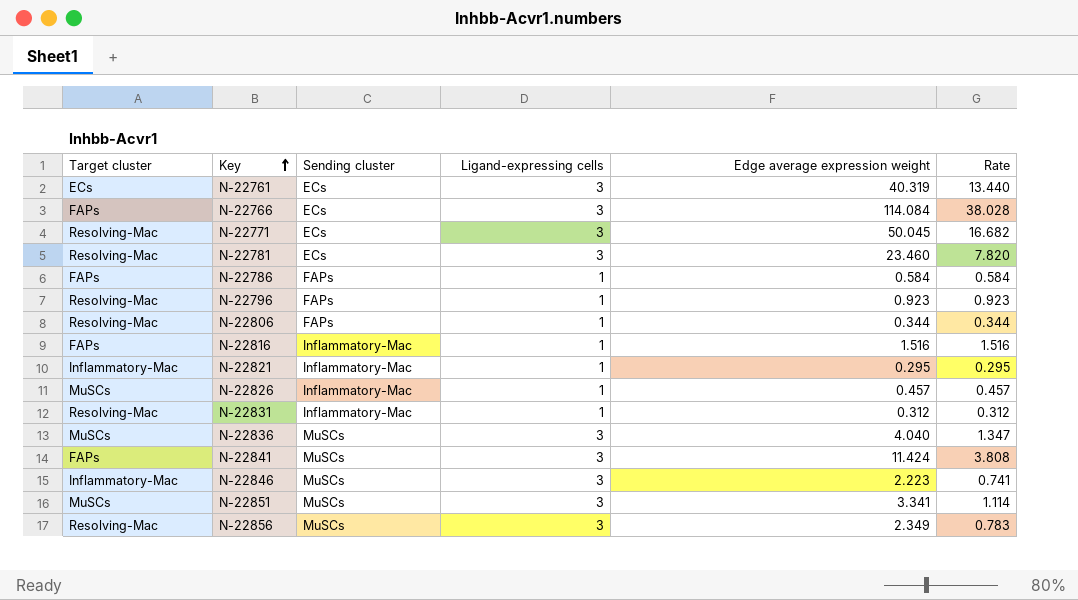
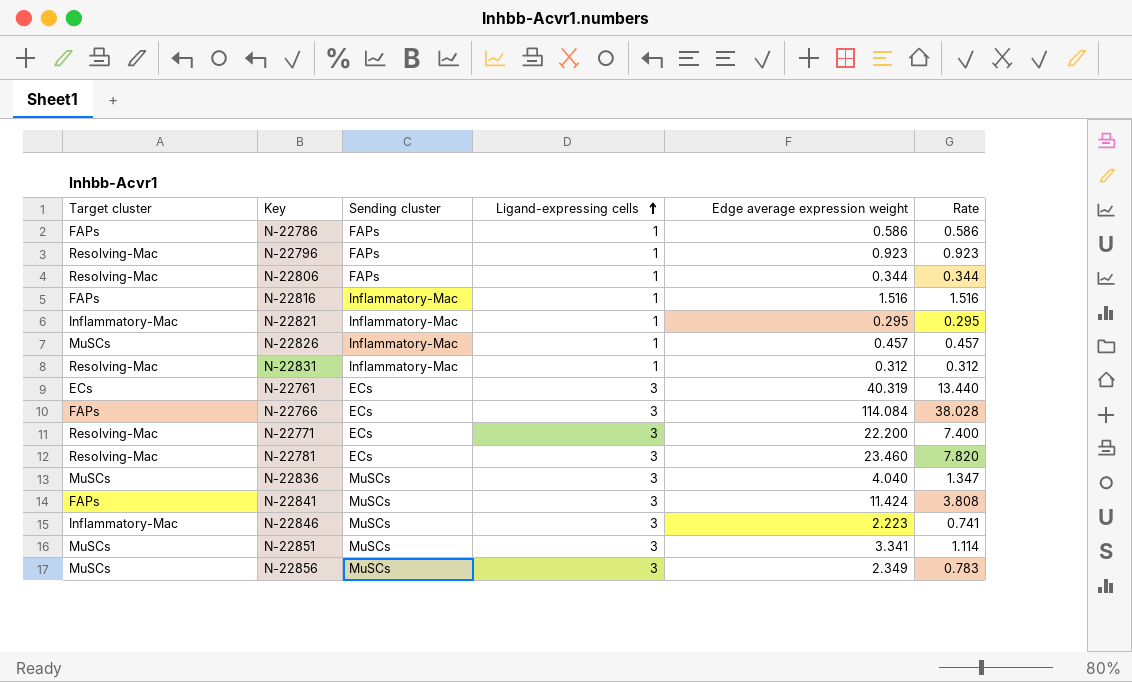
row order: Key ascending -> Ligand-expressing cells ascending
N-22786 | Edge average expression weight: 0.584 -> 0.586
N-22786 | Rate: 0.584 -> 0.586
N-22771 | Edge average expression weight: 50.045 -> 22.200
N-22771 | Rate: 16.682 -> 7.400
N-22856 | Target cluster: Resolving-Mac -> MuSCs

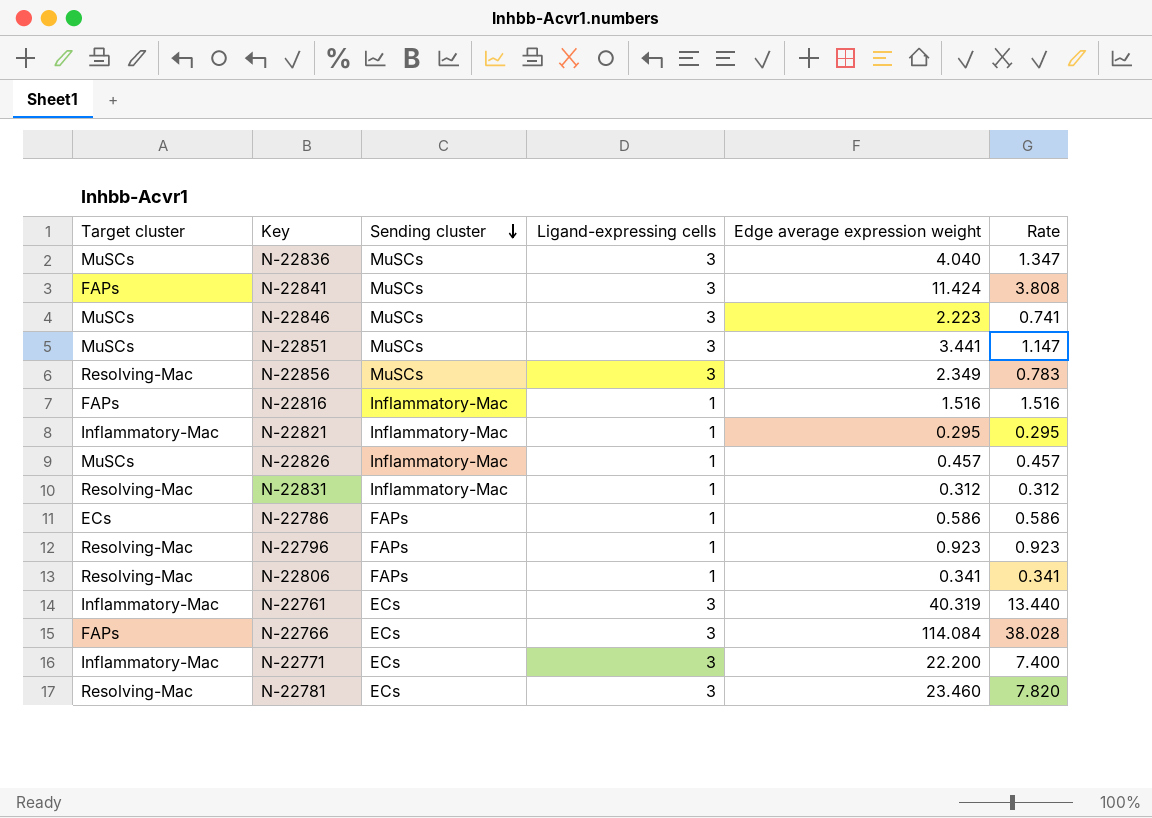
row order: Ligand-expressing cells ascending -> Sending cluster descending
N-22846 | Target cluster: Inflammatory-Mac -> MuSCs
N-22851 | Edge average expression weight: 3.341 -> 3.441
N-22851 | Rate: 1.114 -> 1.147
N-22856 | Target cluster: MuSCs -> Resolving-Mac
N-22786 | Target cluster: FAPs -> ECs
N-22806 | Edge average expression weight: 0.344 -> 0.341
N-22806 | Rate: 0.344 -> 0.341
N-22761 | Target cluster: ECs -> Inflammatory-Mac
N-22771 | Target cluster: Resolving-Mac -> Inflammatory-Mac

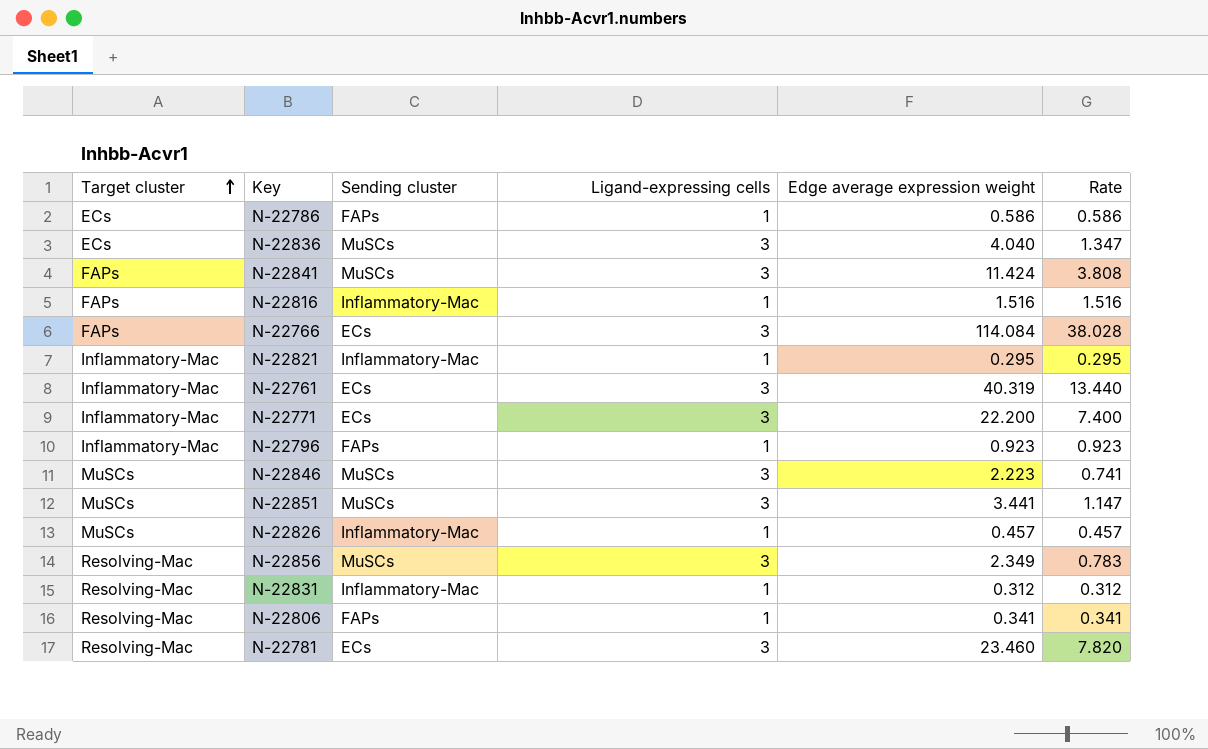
row order: Sending cluster descending -> Target cluster ascending
N-22836 | Target cluster: MuSCs -> ECs
N-22796 | Target cluster: Resolving-Mac -> Inflammatory-Mac

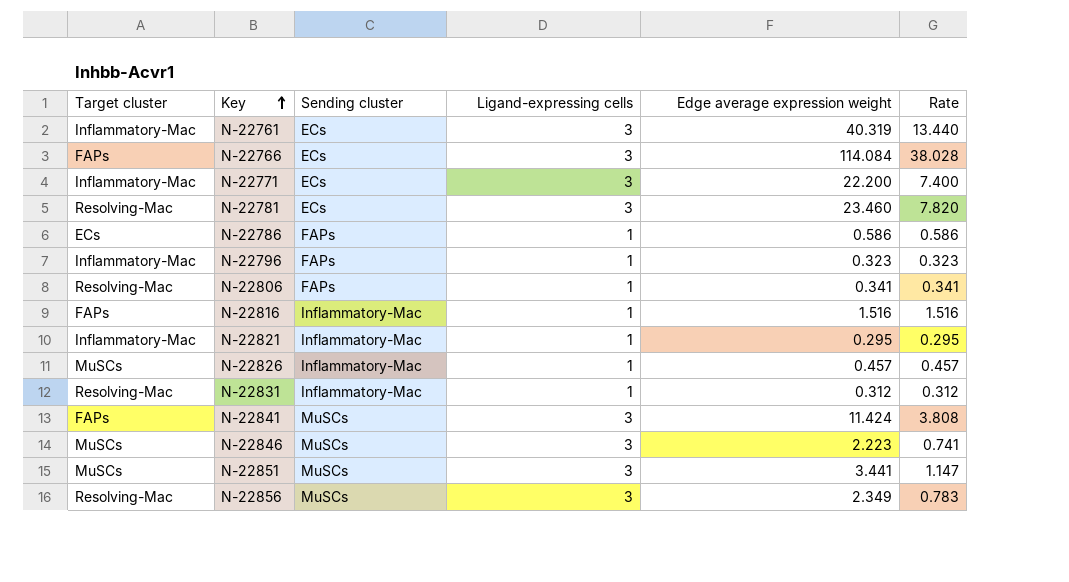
row order: Target cluster ascending -> Key ascending
row N-22836: ECs | MuSCs | 3 | 4.040 | 1.347 -> none
N-22796 | Edge average expression weight: 0.923 -> 0.323
N-22796 | Rate: 0.923 -> 0.323

